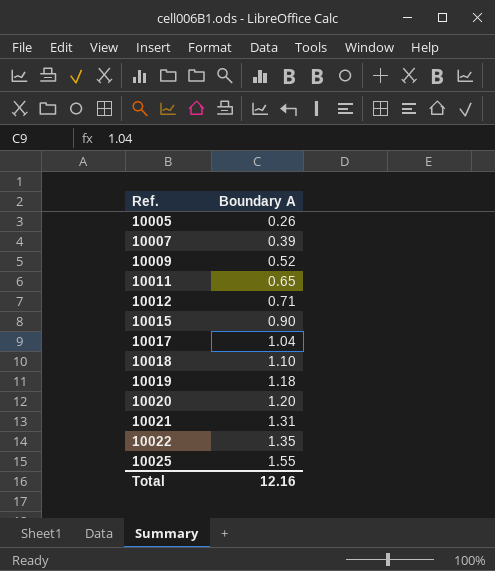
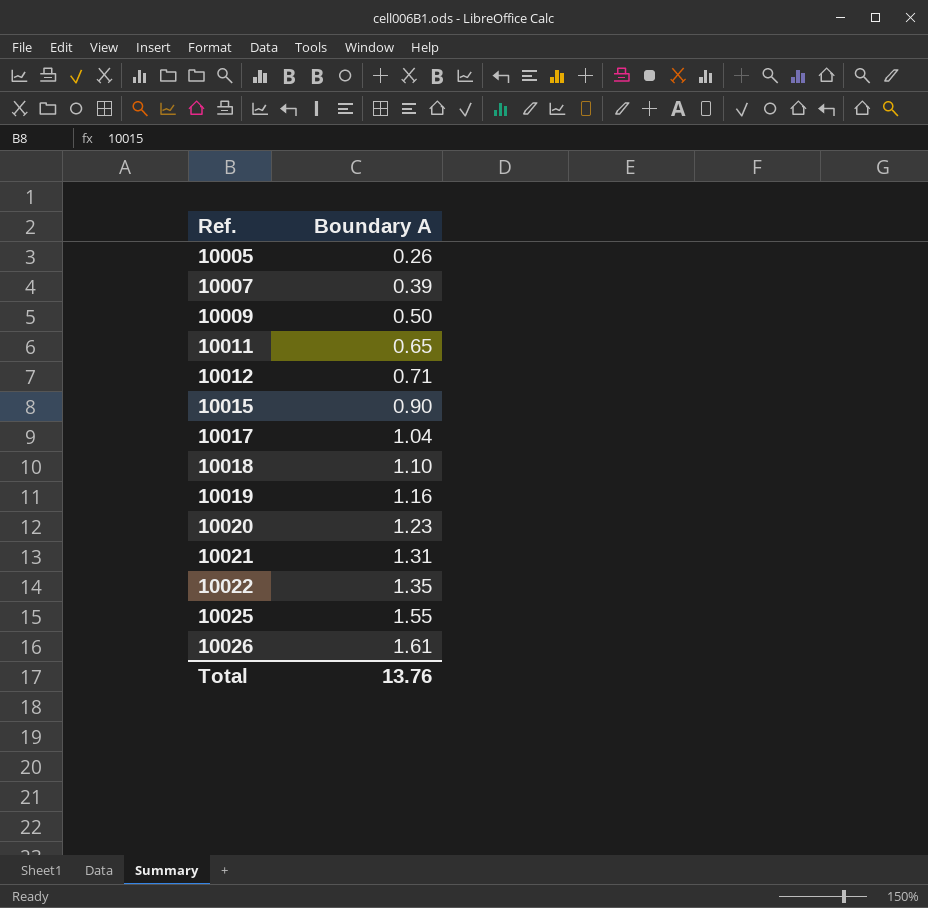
10009 | Boundary A: 0.52 -> 0.50
10019 | Boundary A: 1.18 -> 1.16
10020 | Boundary A: 1.20 -> 1.23
row 10026: none -> 1.61
Total | Boundary A: 12.16 -> 13.76

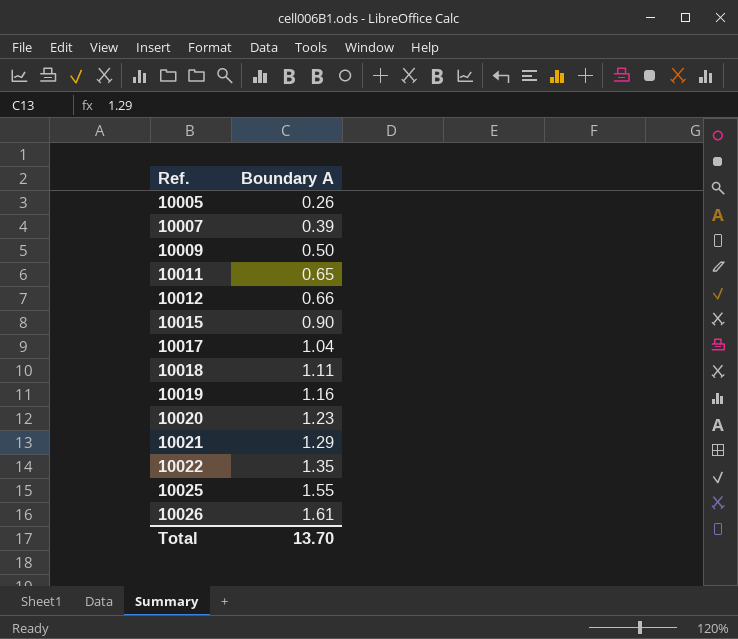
10012 | Boundary A: 0.71 -> 0.66
10018 | Boundary A: 1.10 -> 1.11
10021 | Boundary A: 1.31 -> 1.29
Total | Boundary A: 13.76 -> 13.70

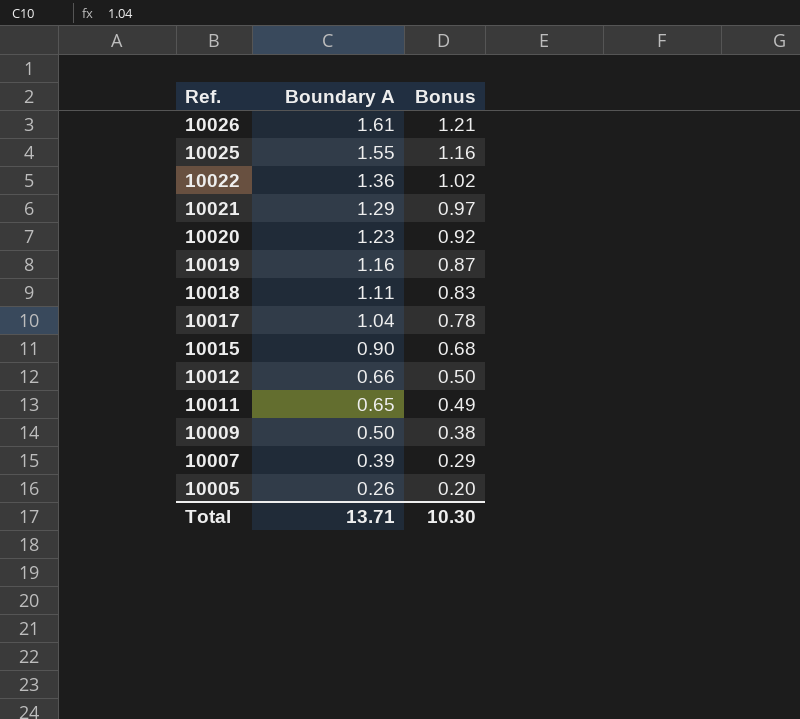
row order: Ref. ascending -> Ref. descending
column Bonus | formula: none -> [Boundary A] * 0.75
10022 | Boundary A: 1.35 -> 1.36
Total | Boundary A: 13.70 -> 13.71

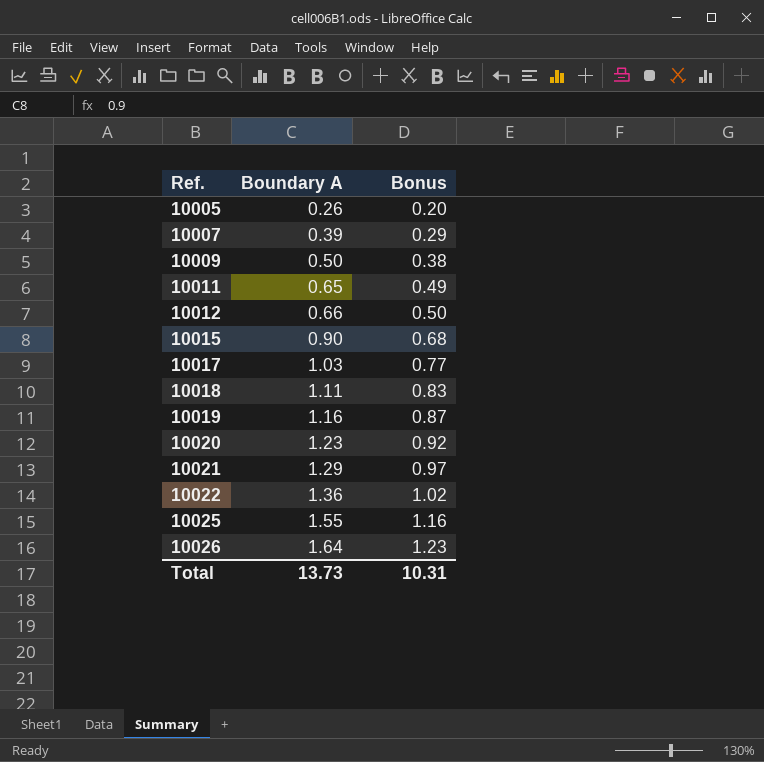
row order: Ref. descending -> Ref. ascending
10017 | Boundary A: 1.04 -> 1.03
10017 | Bonus: 0.78 -> 0.77
10026 | Boundary A: 1.61 -> 1.64
10026 | Bonus: 1.21 -> 1.23
Total | Boundary A: 13.71 -> 13.73
Total | Bonus: 10.30 -> 10.31

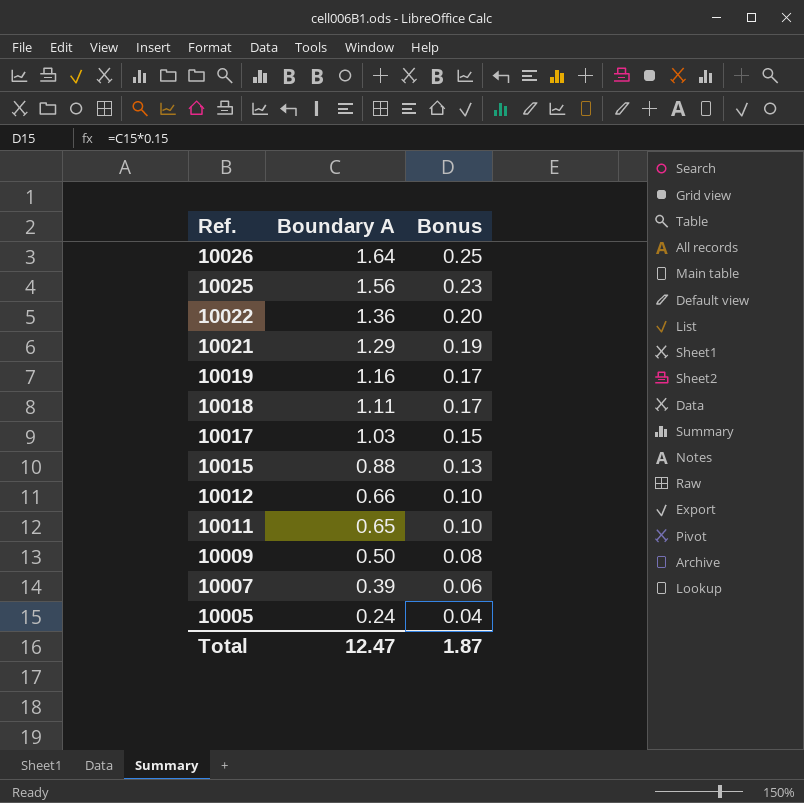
row order: Ref. ascending -> Ref. descending
column Bonus | formula: [Boundary A] * 0.75 -> [Boundary A] * 0.15
row 10020: 1.23 | 0.92 -> none
10025 | Boundary A: 1.55 -> 1.56
10015 | Boundary A: 0.90 -> 0.88
10005 | Boundary A: 0.26 -> 0.24
Total | Boundary A: 13.73 -> 12.47
Total | Bonus: 10.31 -> 1.87

